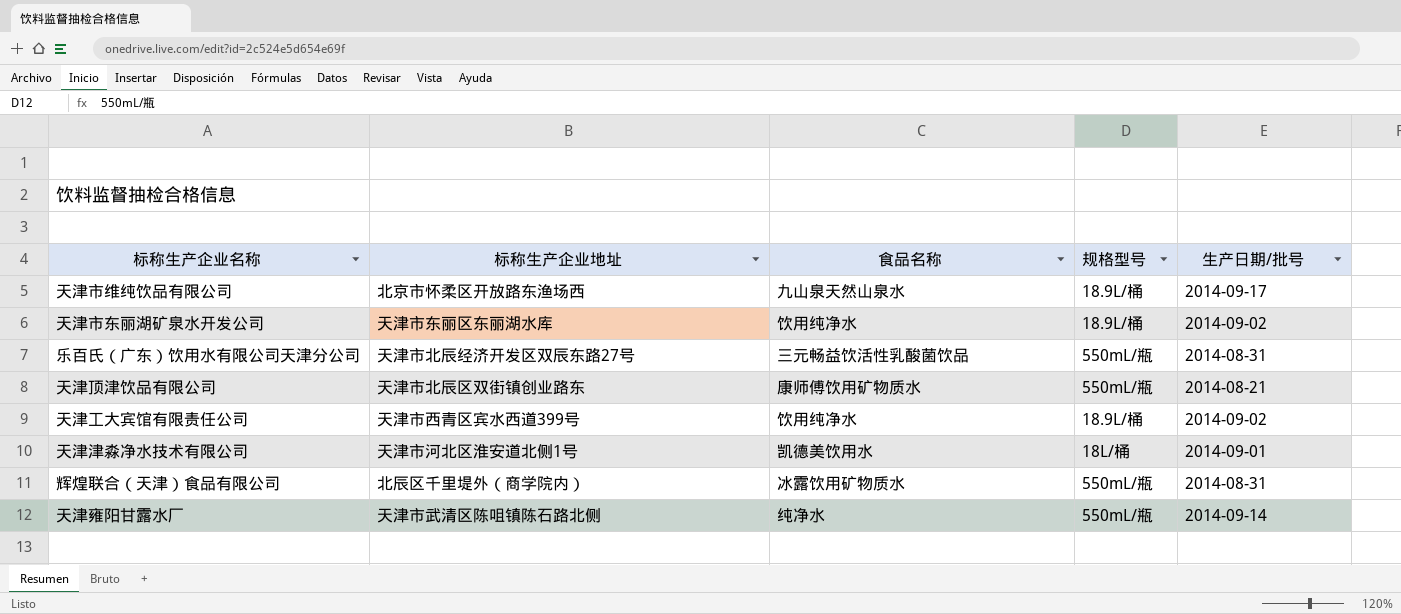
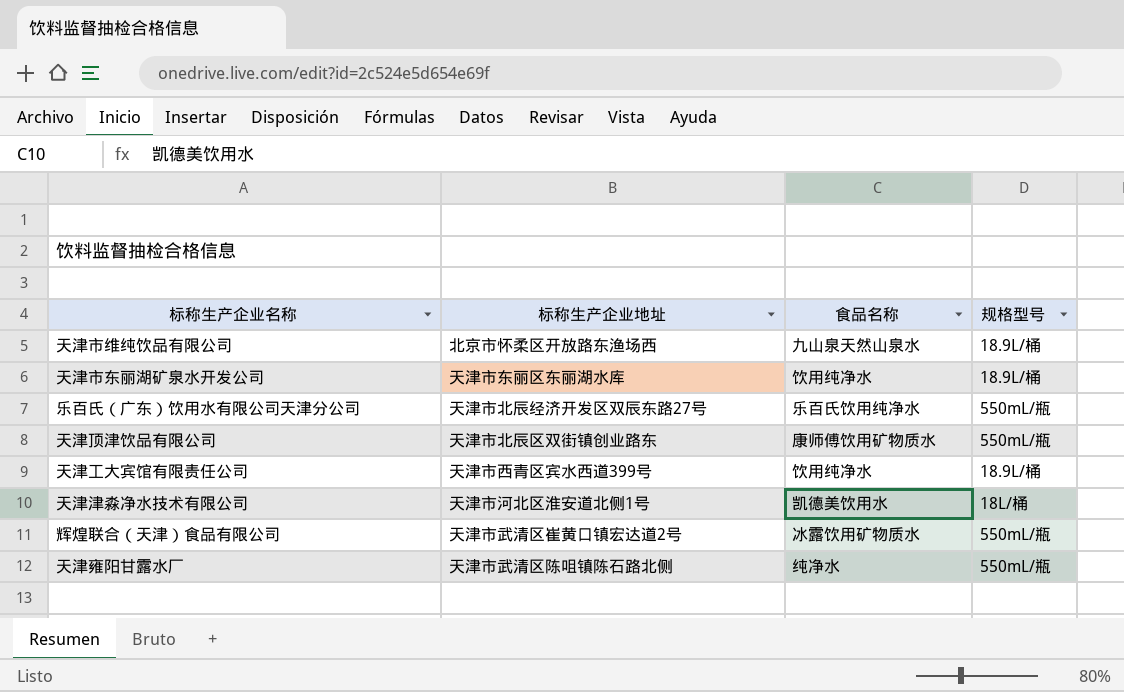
column 生产日期/批号 | position: 5 -> none
乐百氏（广东）饮用水有限公司天津分公司 | 食品名称: 三元畅益饮活性乳酸菌饮品 -> 乐百氏饮用纯净水
辉煌联合（天津）食品有限公司 | 标称生产企业地址: 北辰区千里堤外（商学院内） -> 天津市武清区崔黄口镇宏达道2号

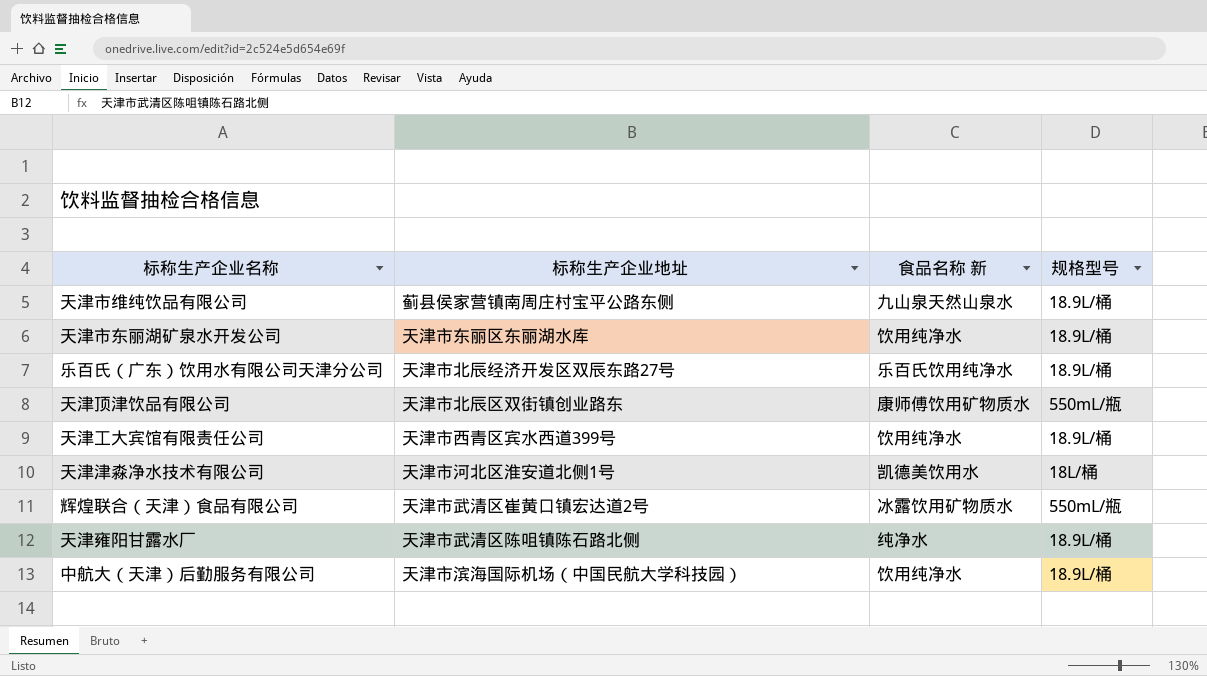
column name: 食品名称 -> 食品名称 新
天津市维纯饮品有限公司 | 标称生产企业地址: 北京市怀柔区开放路东渔场西 -> 蓟县侯家营镇南周庄村宝平公路东侧
乐百氏（广东）饮用水有限公司天津分公司 | 规格型号: 550mL/瓶 -> 18.9L/桶
天津雍阳甘露水厂 | 规格型号: 550mL/瓶 -> 18.9L/桶
row 中航大（天津）后勤服务有限公司: none -> 天津市滨海国际机场（中国民航大学科技园） | 饮用纯净水 | 18.9L/桶

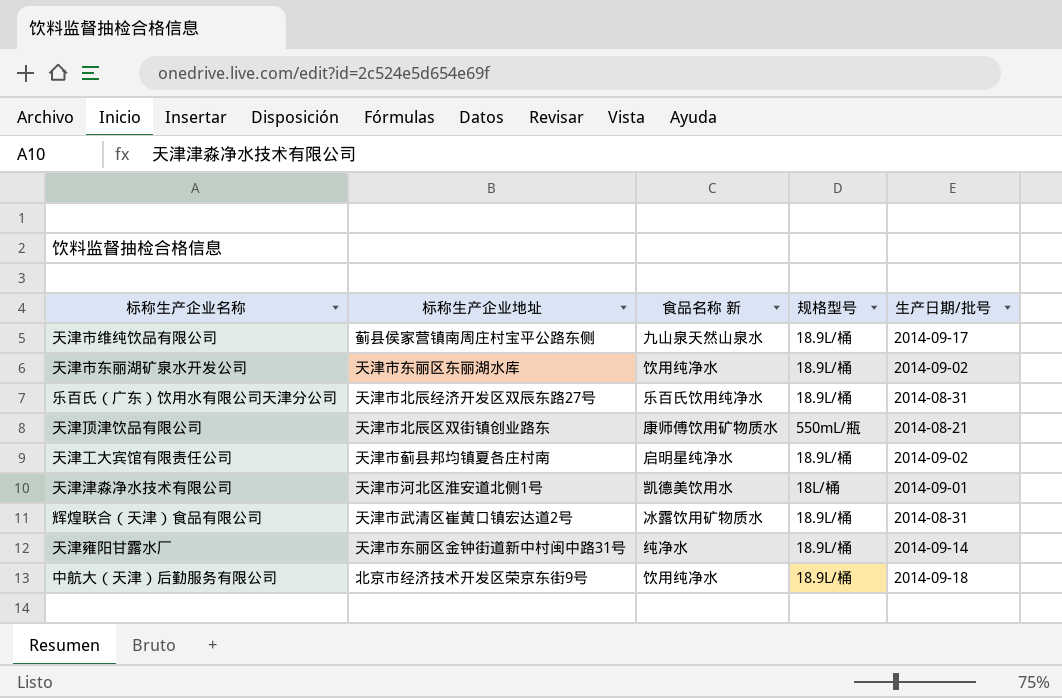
column 生产日期/批号 | position: none -> 5
天津工大宾馆有限责任公司 | 标称生产企业地址: 天津市西青区宾水西道399号 -> 天津市蓟县邦均镇夏各庄村南
天津工大宾馆有限责任公司 | 食品名称 新: 饮用纯净水 -> 启明星纯净水
辉煌联合（天津）食品有限公司 | 规格型号: 550mL/瓶 -> 18.9L/桶
天津雍阳甘露水厂 | 标称生产企业地址: 天津市武清区陈咀镇陈石路北侧 -> 天津市东丽区金钟街道新中村闽中路31号
中航大（天津）后勤服务有限公司 | 标称生产企业地址: 天津市滨海国际机场（中国民航大学科技园） -> 北京市经济技术开发区荣京东街9号

